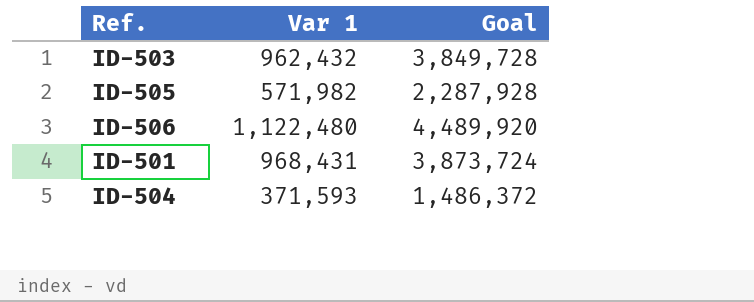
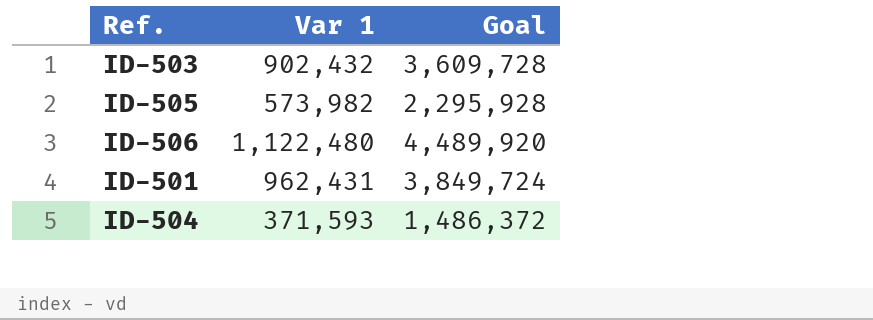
ID-503 | Var 1: 962,432 -> 902,432
ID-503 | Goal: 3,849,728 -> 3,609,728
ID-505 | Var 1: 571,982 -> 573,982
ID-505 | Goal: 2,287,928 -> 2,295,928
ID-501 | Var 1: 968,431 -> 962,431
ID-501 | Goal: 3,873,724 -> 3,849,724

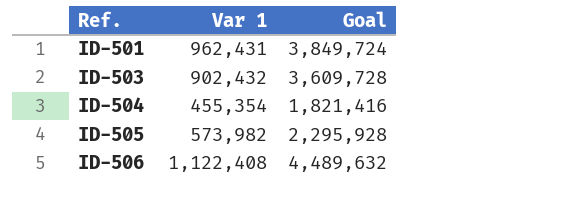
row order: none -> Ref. ascending
ID-504 | Var 1: 371,593 -> 455,354
ID-504 | Goal: 1,486,372 -> 1,821,416
ID-506 | Var 1: 1,122,480 -> 1,122,408
ID-506 | Goal: 4,489,920 -> 4,489,632

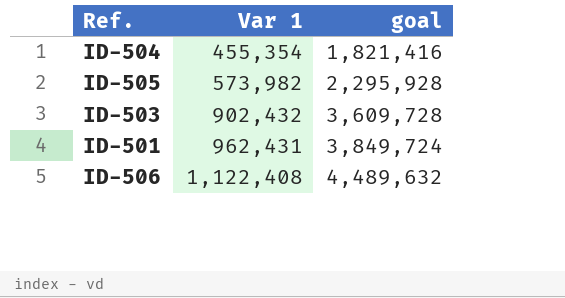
row order: Ref. ascending -> Var 1 ascending
column name: Goal -> goal

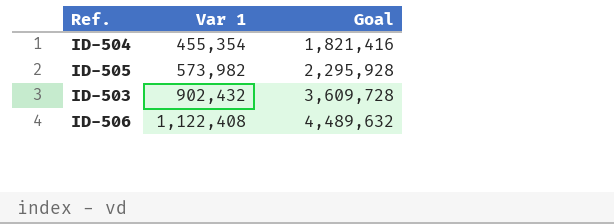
column name: goal -> Goal
row ID-501: 962,431 | 3,849,724 -> none

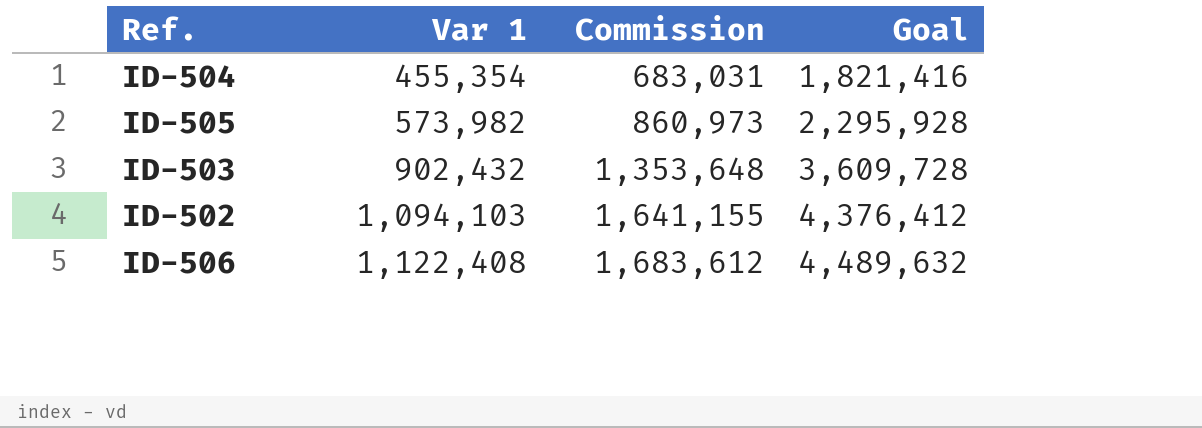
column Commission | formula: none -> [Var 1] * 1.5
row ID-502: none -> 1,094,103 | 1,641,155 | 4,376,412

